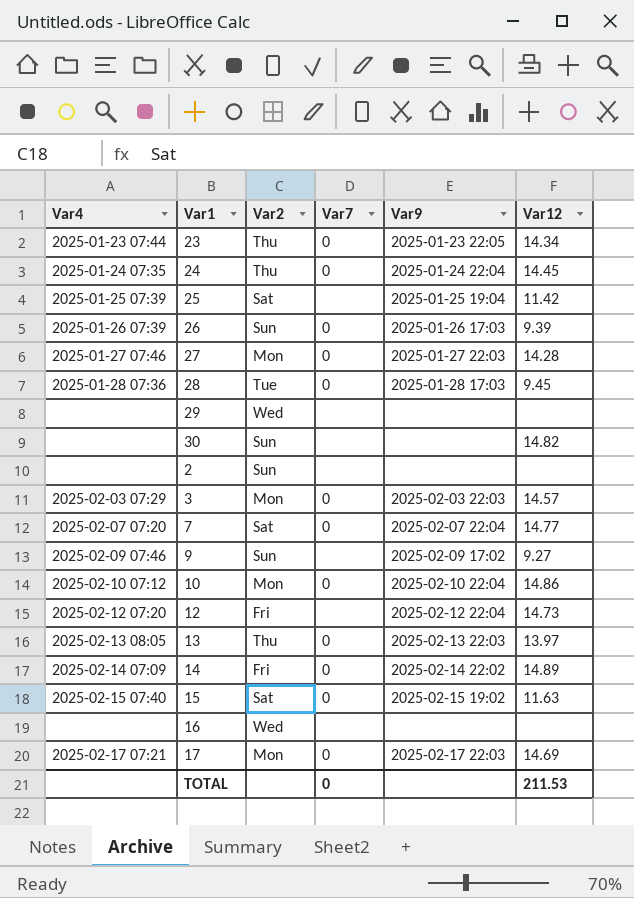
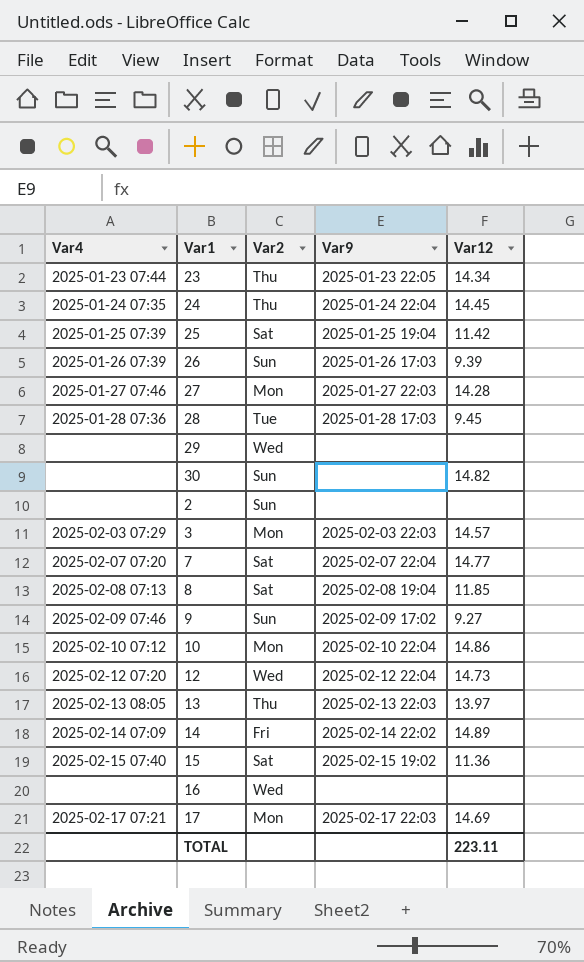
column Var7 | position: 4 -> none
row 8: none -> 2025-02-08 07:13 | Sat | 2025-02-08 19:04 | 11.85
12 | Var2: Fri -> Wed
15 | Var12: 11.63 -> 11.36
TOTAL | Var12: 211.53 -> 223.11

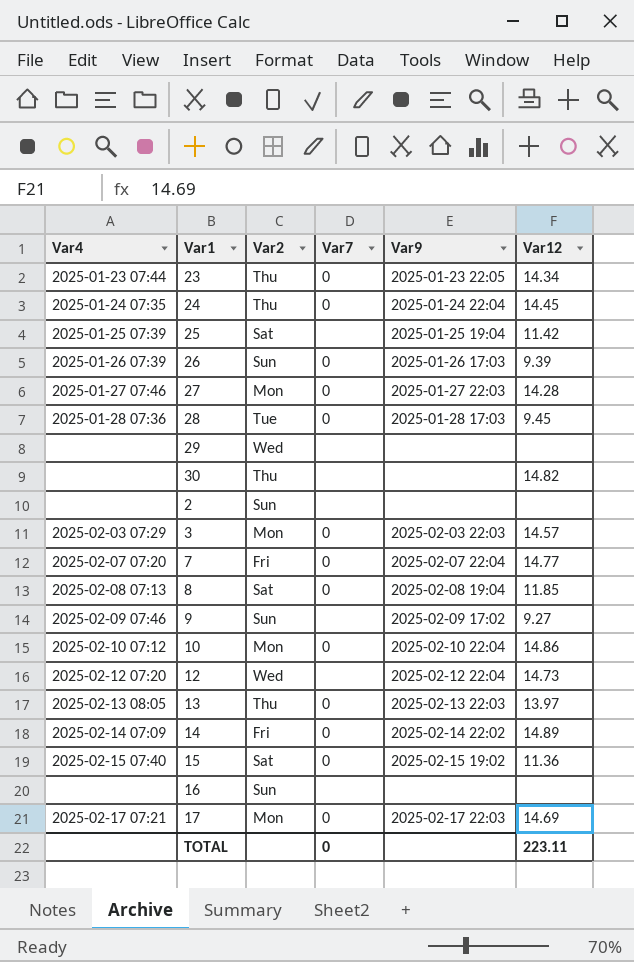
column Var7 | position: none -> 4
30 | Var2: Sun -> Thu
7 | Var2: Sat -> Fri
16 | Var2: Wed -> Sun

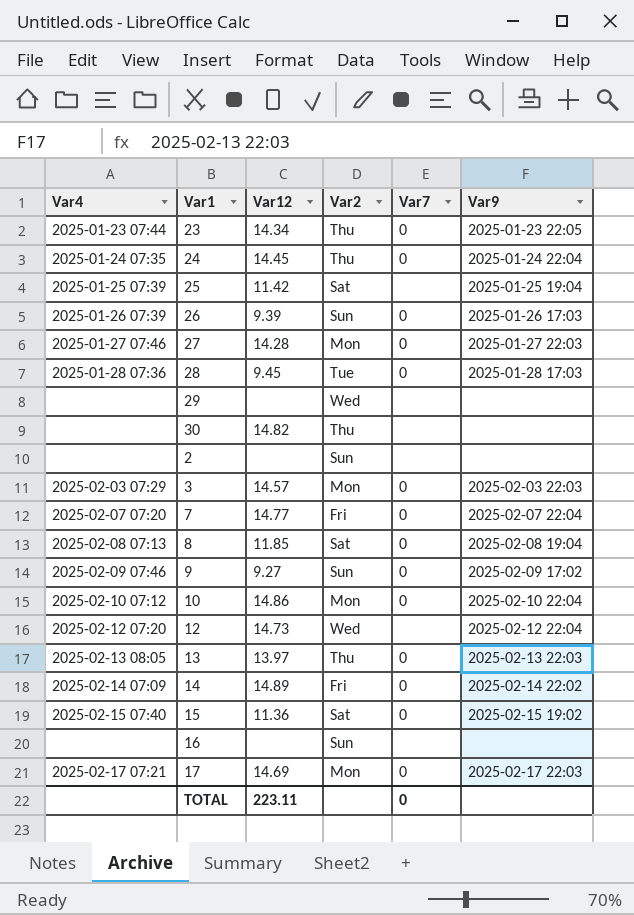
column Var12 | position: 6 -> 3
9 | Var7: none -> 0

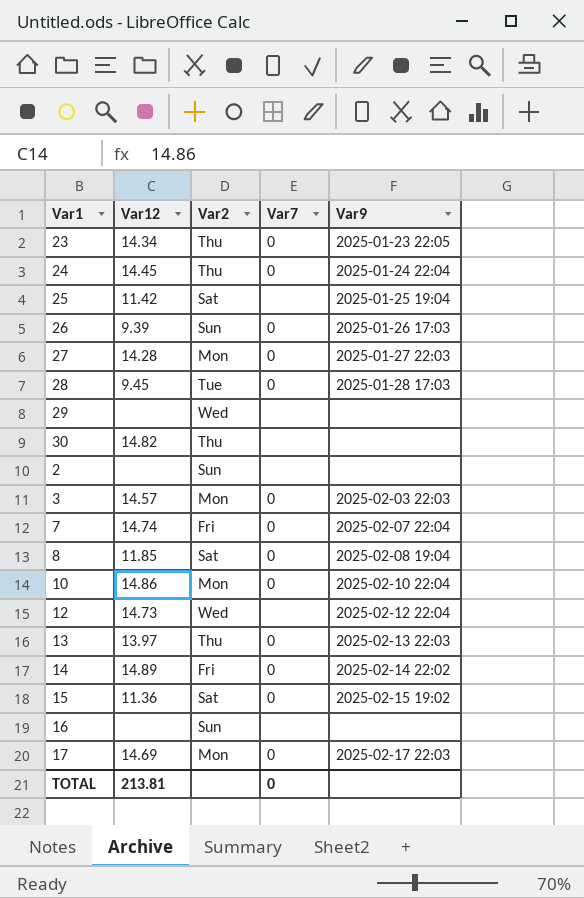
column Var4 | position: 1 -> none
row 9: 2025-02-09 07:46 | 9.27 | Sun | 0 | 2025-02-09 17:02 -> none
7 | Var12: 14.77 -> 14.74
TOTAL | Var12: 223.11 -> 213.81

